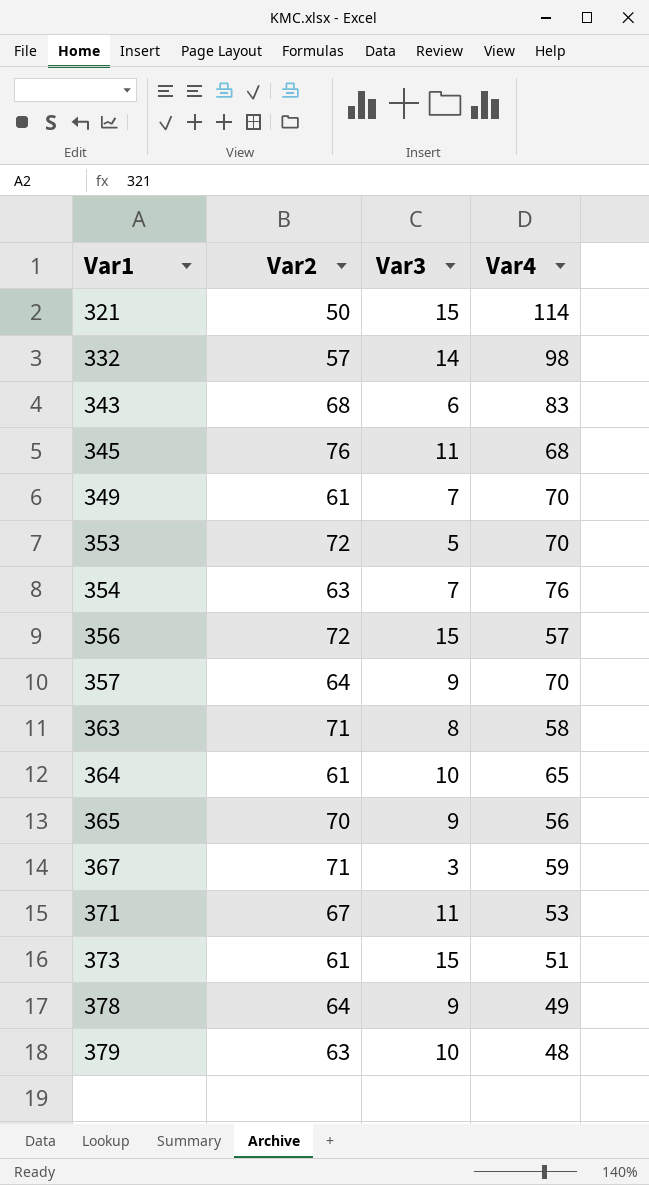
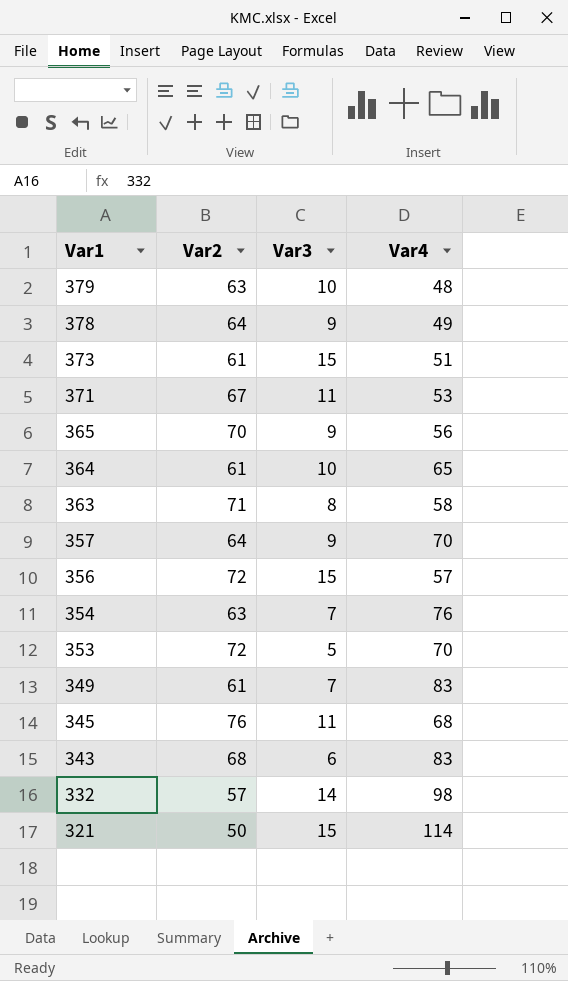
row order: Var1 ascending -> Var1 descending
row 367: 71 | 3 | 59 -> none
349 | Var4: 70 -> 83

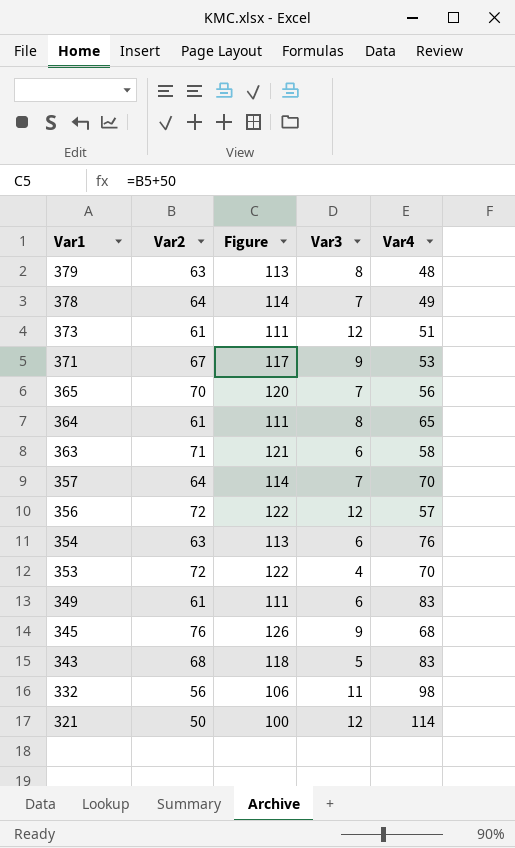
column Figure | formula: none -> [Var2] + 50
379 | Var3: 10 -> 8
378 | Var3: 9 -> 7
373 | Var3: 15 -> 12
371 | Var3: 11 -> 9
365 | Var3: 9 -> 7
364 | Var3: 10 -> 8
363 | Var3: 8 -> 6
357 | Var3: 9 -> 7
356 | Var3: 15 -> 12
354 | Var3: 7 -> 6
353 | Var3: 5 -> 4
349 | Var3: 7 -> 6
345 | Var3: 11 -> 9
343 | Var3: 6 -> 5
332 | Var2: 57 -> 56
332 | Var3: 14 -> 11
321 | Var3: 15 -> 12

